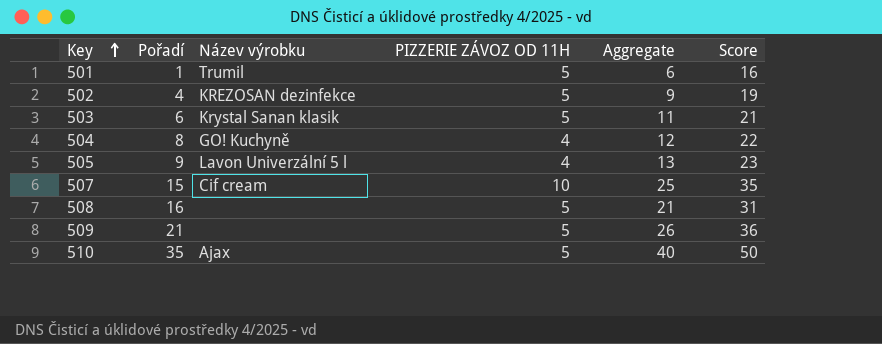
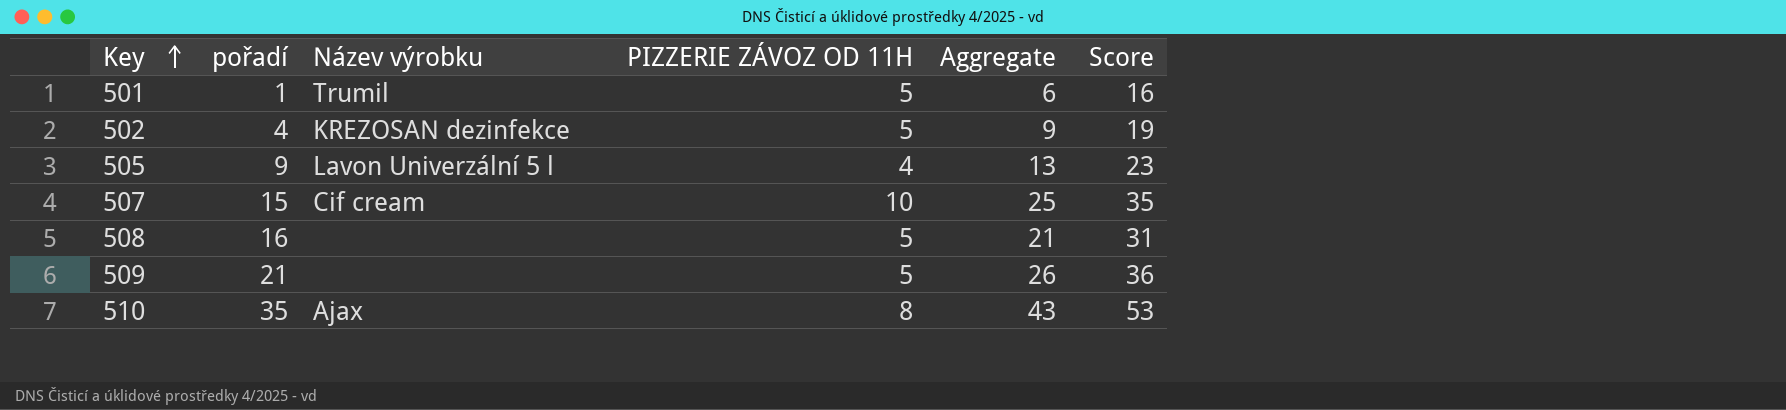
column name: Pořadí -> pořadí
row 503: 6 | Krystal Sanan klasik | 5 | 11 | 21 -> none
row 504: 8 | GO! Kuchyně | 4 | 12 | 22 -> none
510 | PIZZERIE ZÁVOZ OD 11H: 5 -> 8
510 | Aggregate: 40 -> 43
510 | Score: 50 -> 53

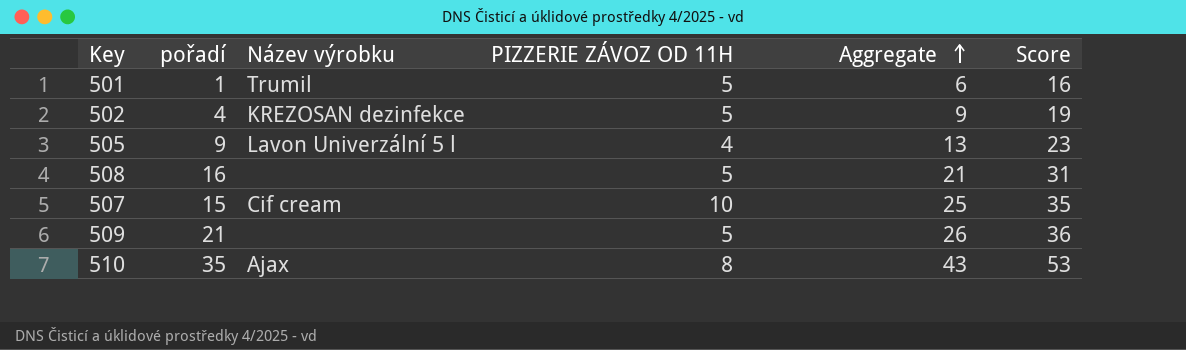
row order: Key ascending -> Aggregate ascending

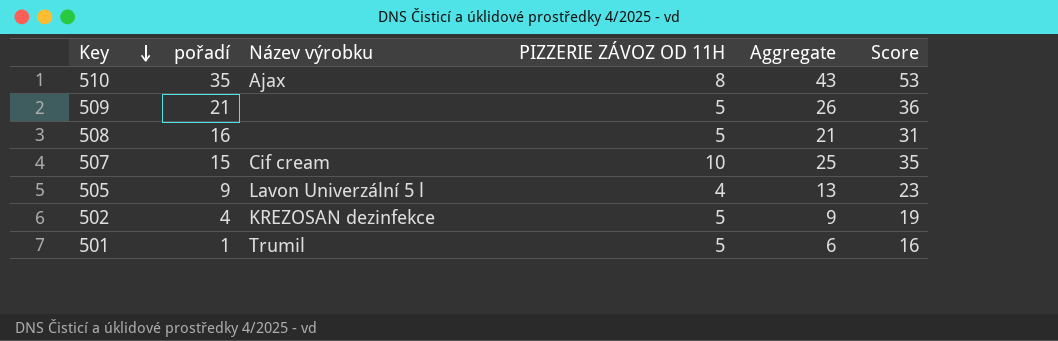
row order: Aggregate ascending -> Key descending

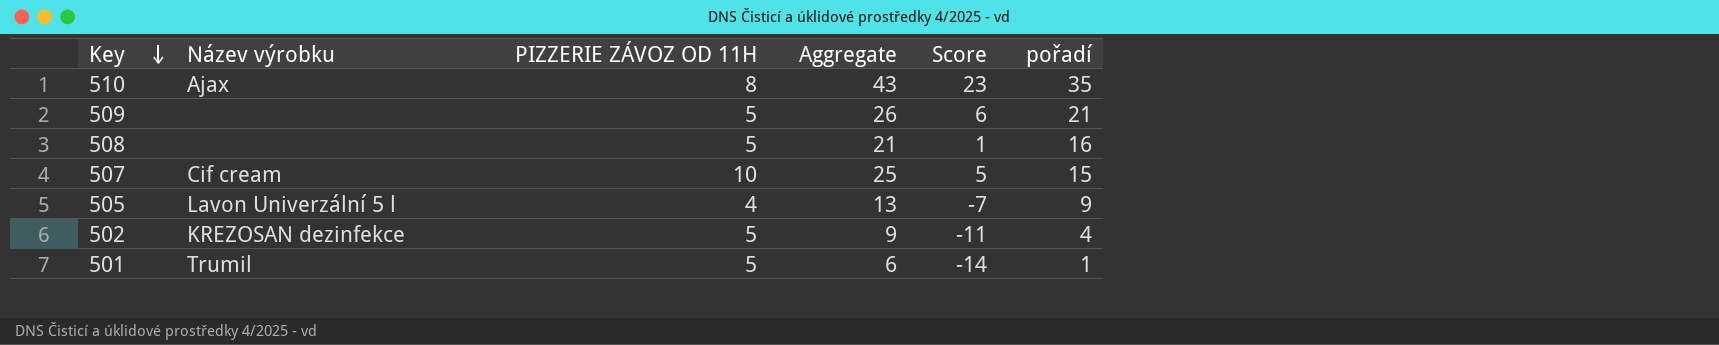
column Score | formula: [Aggregate] + 10 -> [Aggregate] - 20
column pořadí | position: 2 -> 6

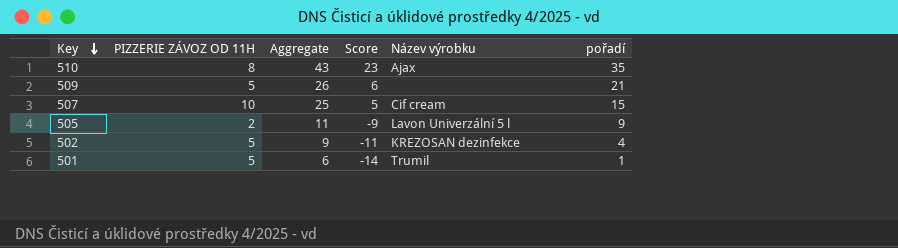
column Název výrobku | position: 2 -> 5
row 508: none | 5 | 21 | 1 | 16 -> none
505 | PIZZERIE ZÁVOZ OD 11H: 4 -> 2
505 | Aggregate: 13 -> 11
505 | Score: -7 -> -9

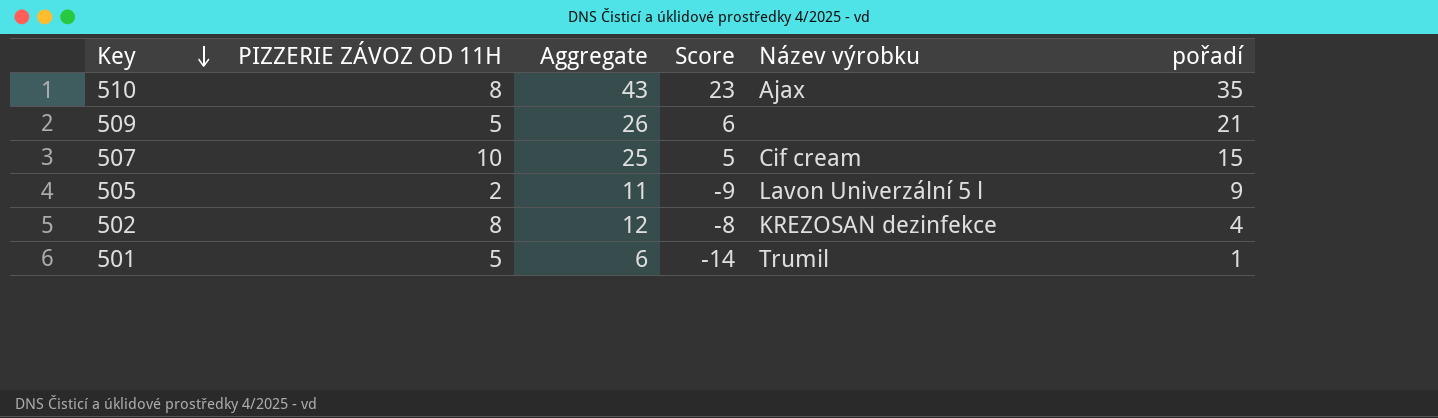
502 | PIZZERIE ZÁVOZ OD 11H: 5 -> 8
502 | Aggregate: 9 -> 12
502 | Score: -11 -> -8

